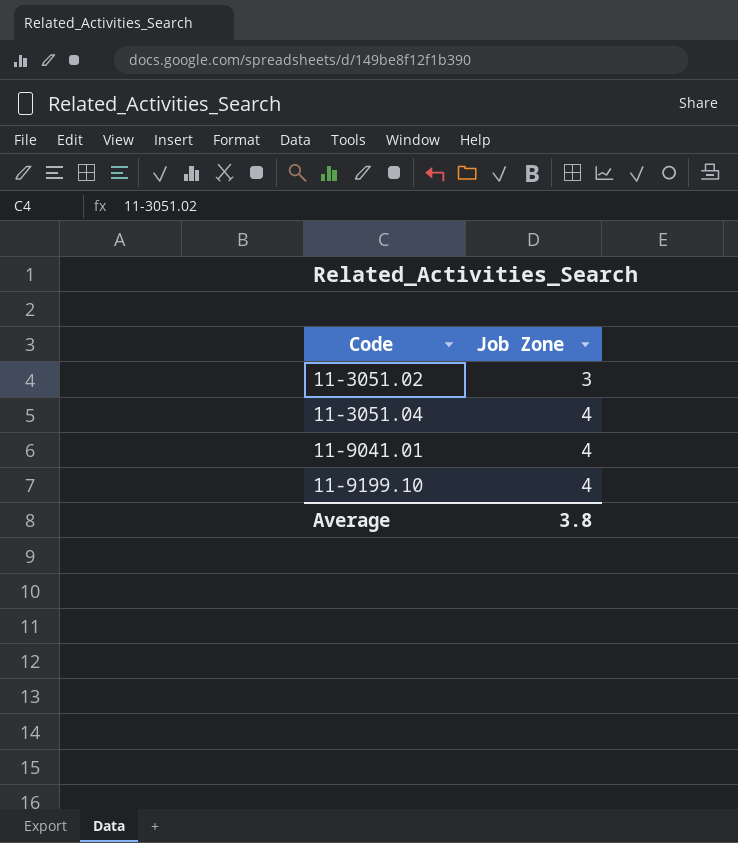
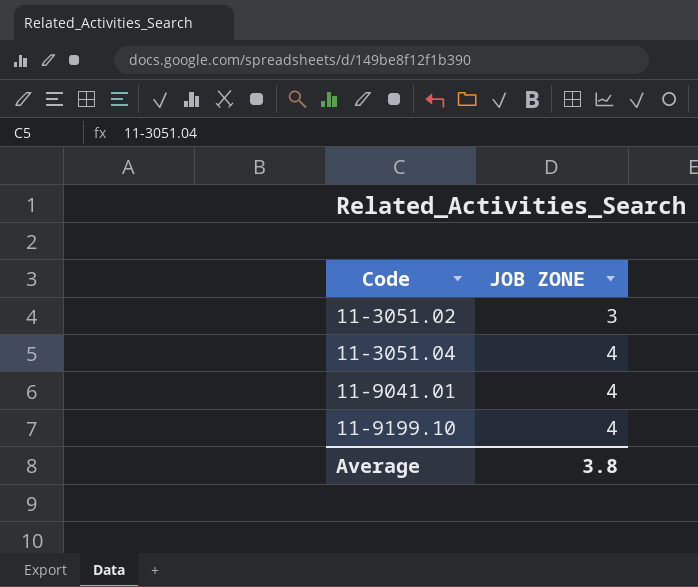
column name: Job Zone -> JOB ZONE

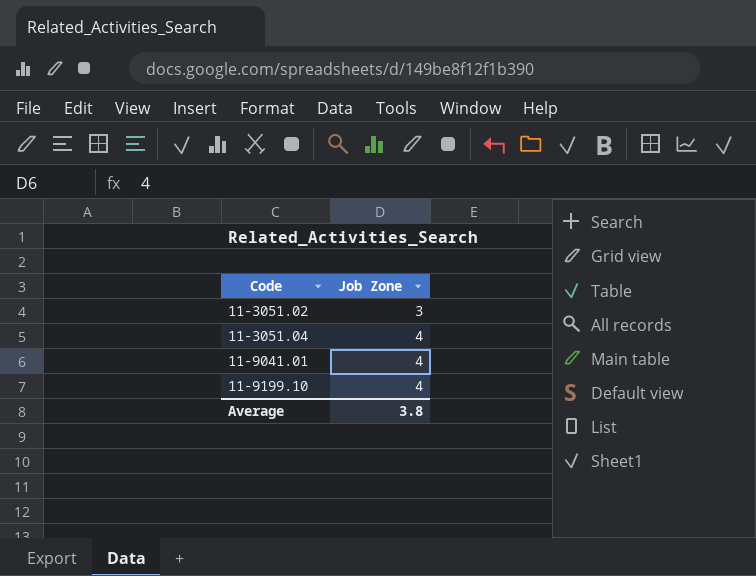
column name: JOB ZONE -> Job Zone

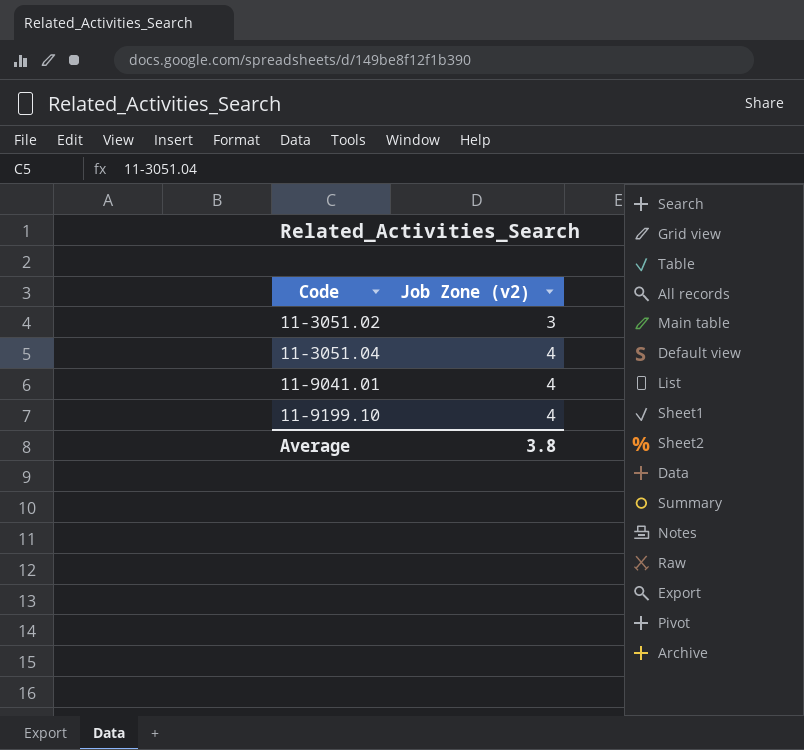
column name: Job Zone -> Job Zone (v2)

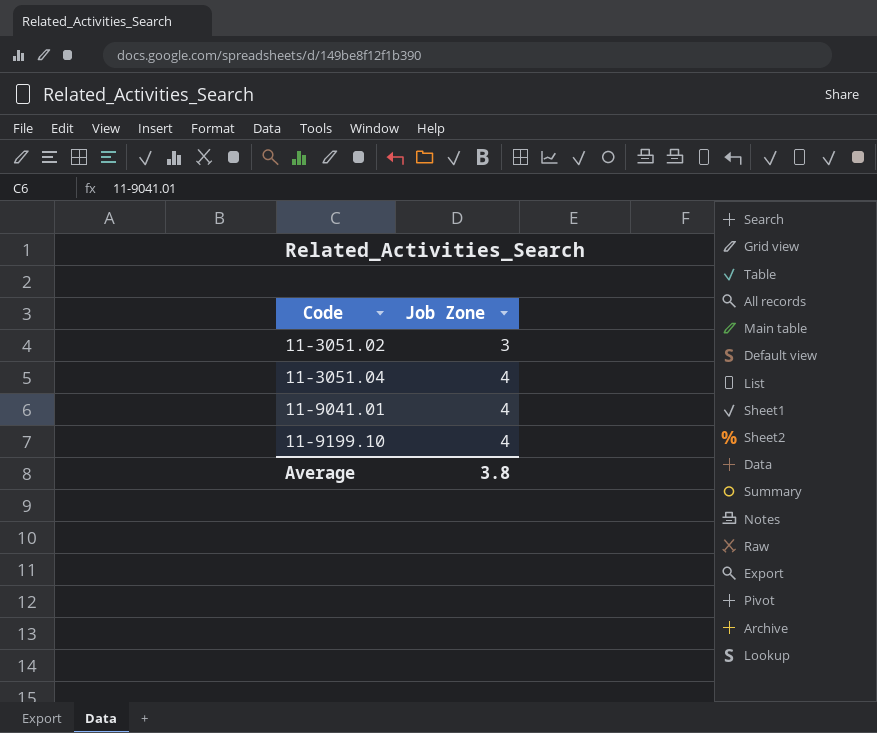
column name: Job Zone (v2) -> Job Zone

